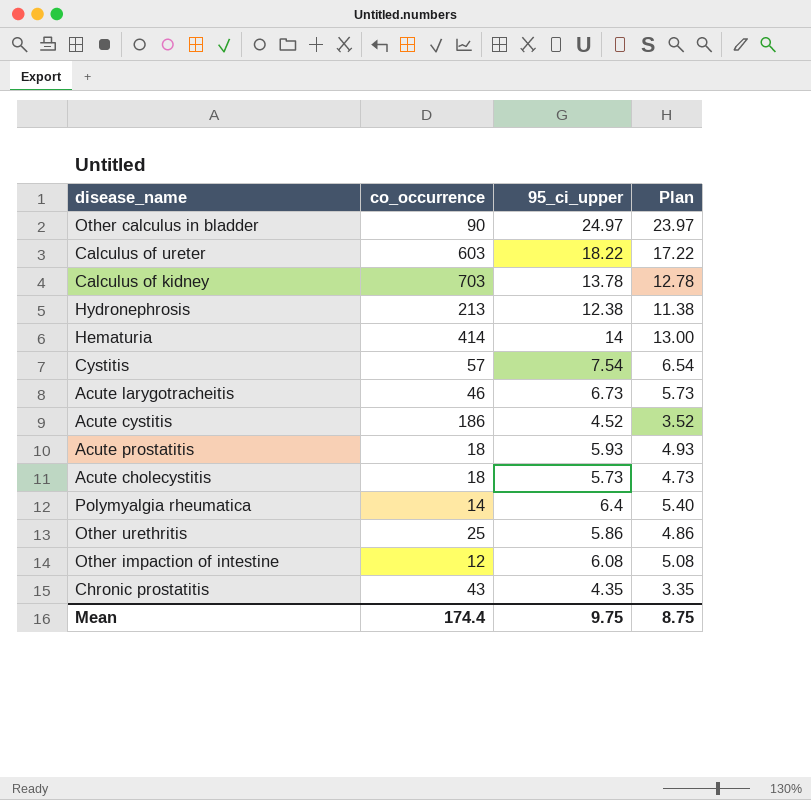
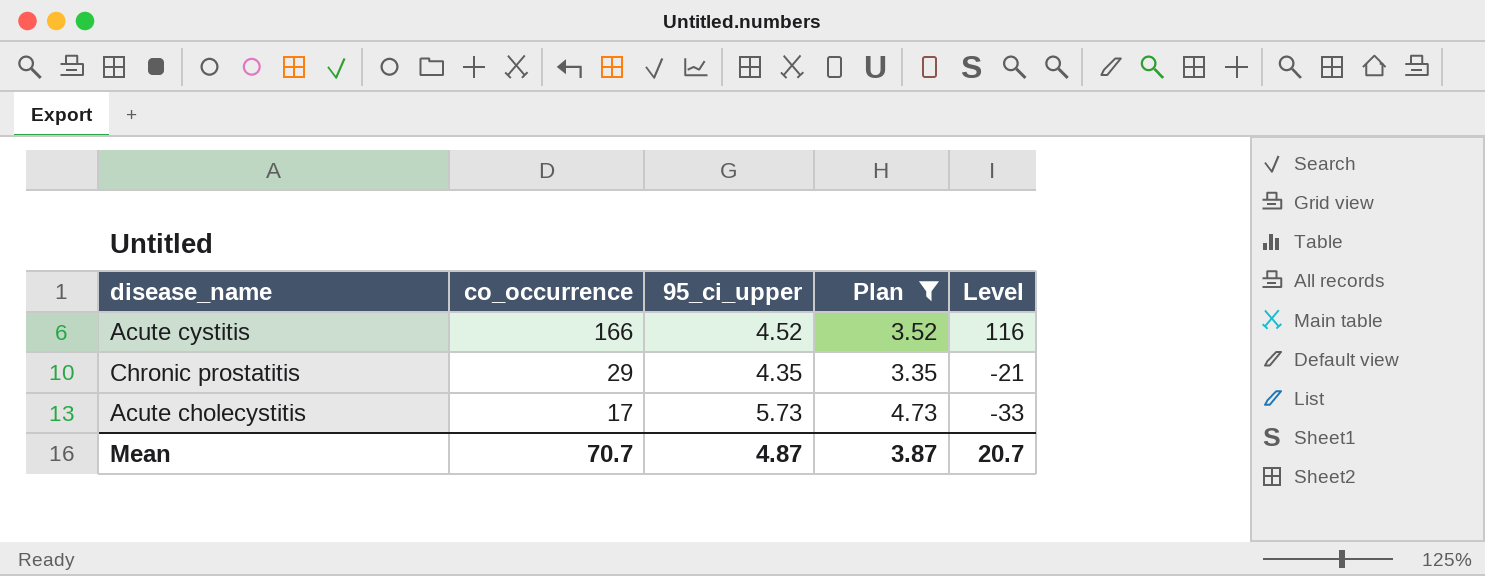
filter: none -> Plan <= 4.73
row order: none -> co_occurrence descending
column Level | formula: none -> [co_occurrence] - 50
Acute cystitis | co_occurrence: 186 -> 166
Chronic prostatitis | co_occurrence: 43 -> 29
Acute cholecystitis | co_occurrence: 18 -> 17
Mean | co_occurrence: 174.4 -> 70.7
Mean | 95_ci_upper: 9.75 -> 4.87
Mean | Plan: 8.75 -> 3.87

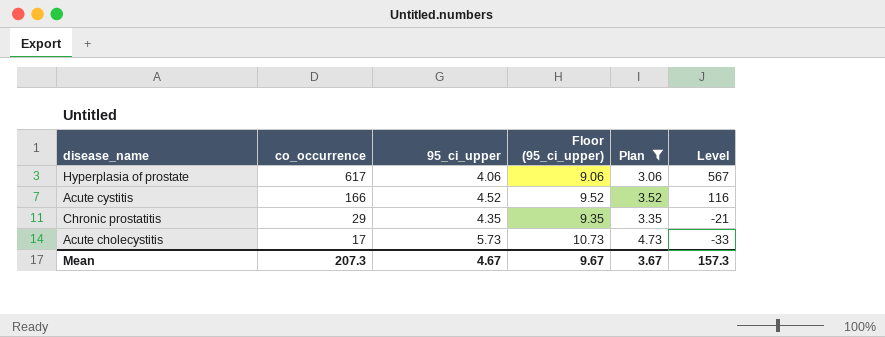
column Floor (95_ci_upper) | formula: none -> [95_ci_upper] + 5
row Hyperplasia of prostate: none -> 617 | 4.06 | 9.06 | 3.06 | 567
Mean | co_occurrence: 70.7 -> 207.3
Mean | 95_ci_upper: 4.87 -> 4.67
Mean | Plan: 3.87 -> 3.67
Mean | Level: 20.7 -> 157.3

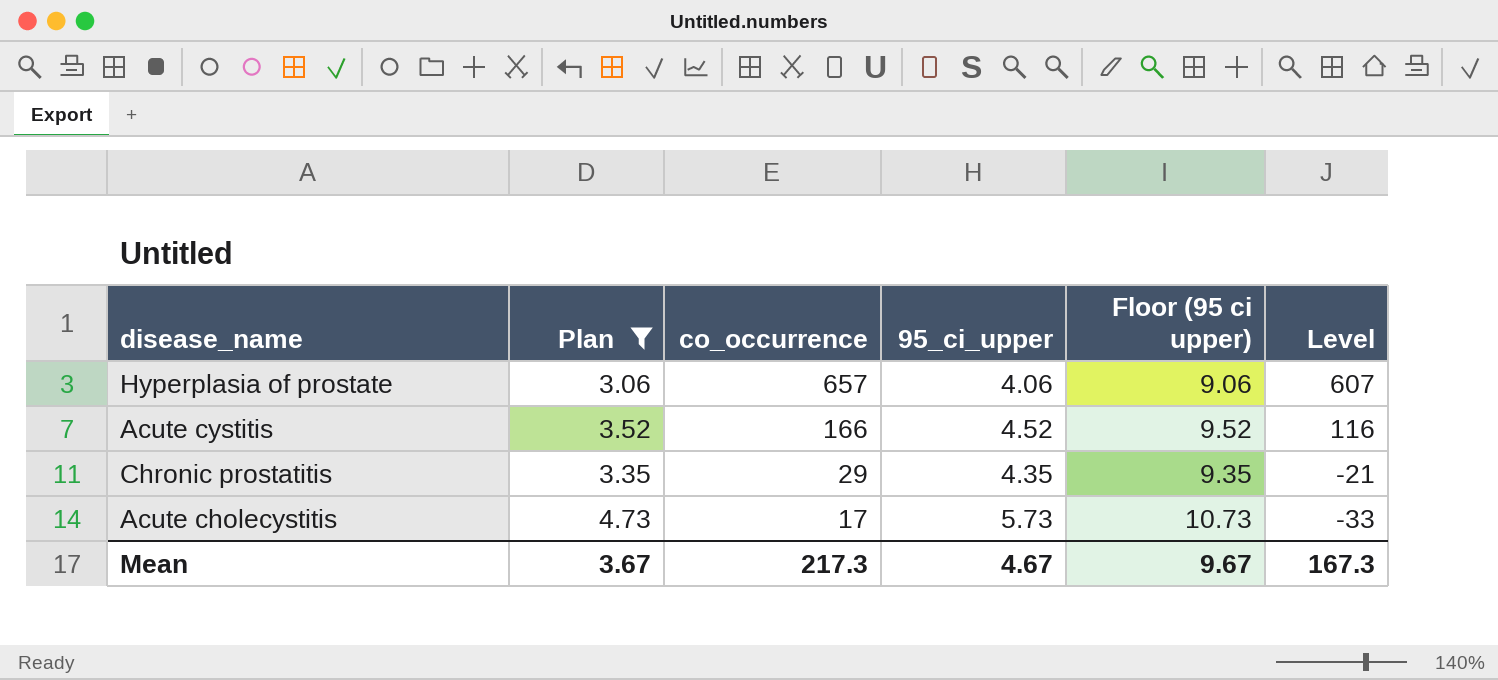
column Plan | position: 5 -> 2
column name: Floor (95_ci_upper) -> Floor (95 ci upper)
Hyperplasia of prostate | co_occurrence: 617 -> 657
Hyperplasia of prostate | Level: 567 -> 607
Mean | co_occurrence: 207.3 -> 217.3
Mean | Level: 157.3 -> 167.3

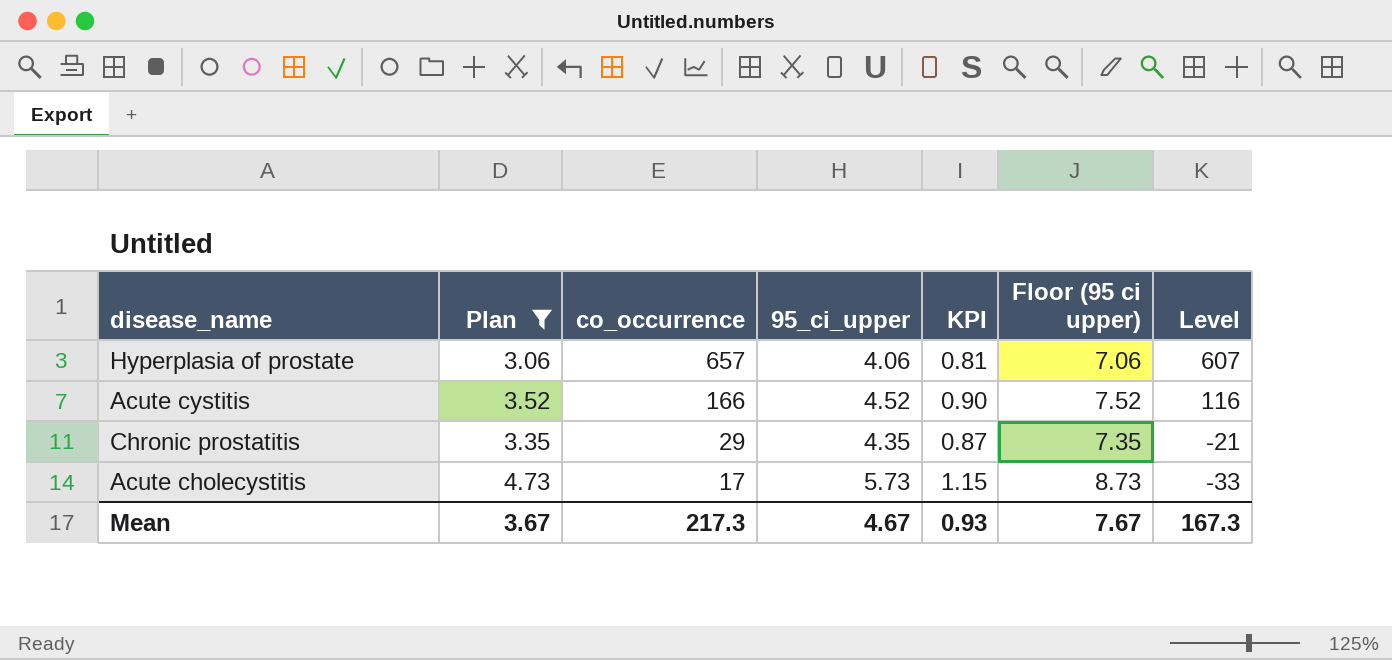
column KPI | formula: none -> [95_ci_upper] * 0.2
column Floor (95 ci upper) | formula: [95_ci_upper] + 5 -> [95_ci_upper] + 3
Mean | Floor (95 ci upper): 9.67 -> 7.67

